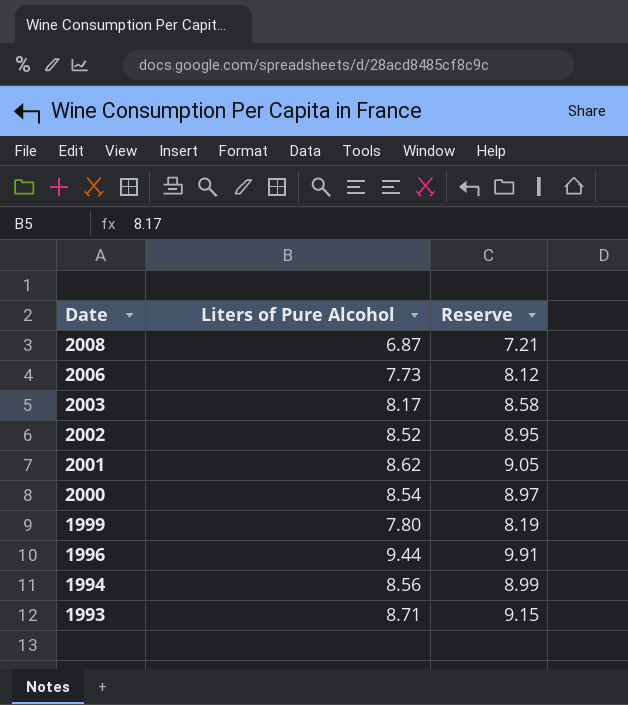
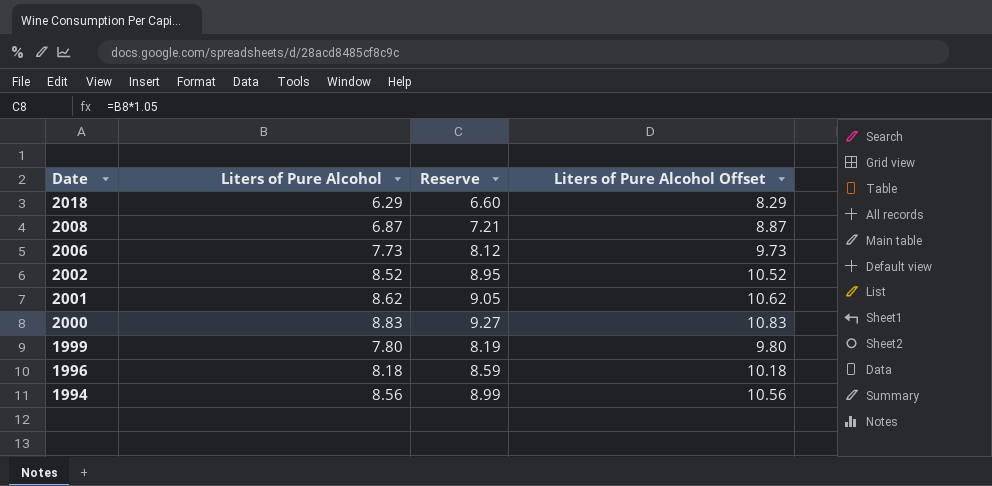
column Liters of Pure Alcohol Offset | formula: none -> [Liters of Pure Alcohol] + 2
row 2003: 8.17 | 8.58 -> none
row 1993: 8.71 | 9.15 -> none
row 2018: none -> 6.29 | 6.60 | 8.29
2000 | Liters of Pure Alcohol: 8.54 -> 8.83
2000 | Reserve: 8.97 -> 9.27
1996 | Liters of Pure Alcohol: 9.44 -> 8.18
1996 | Reserve: 9.91 -> 8.59

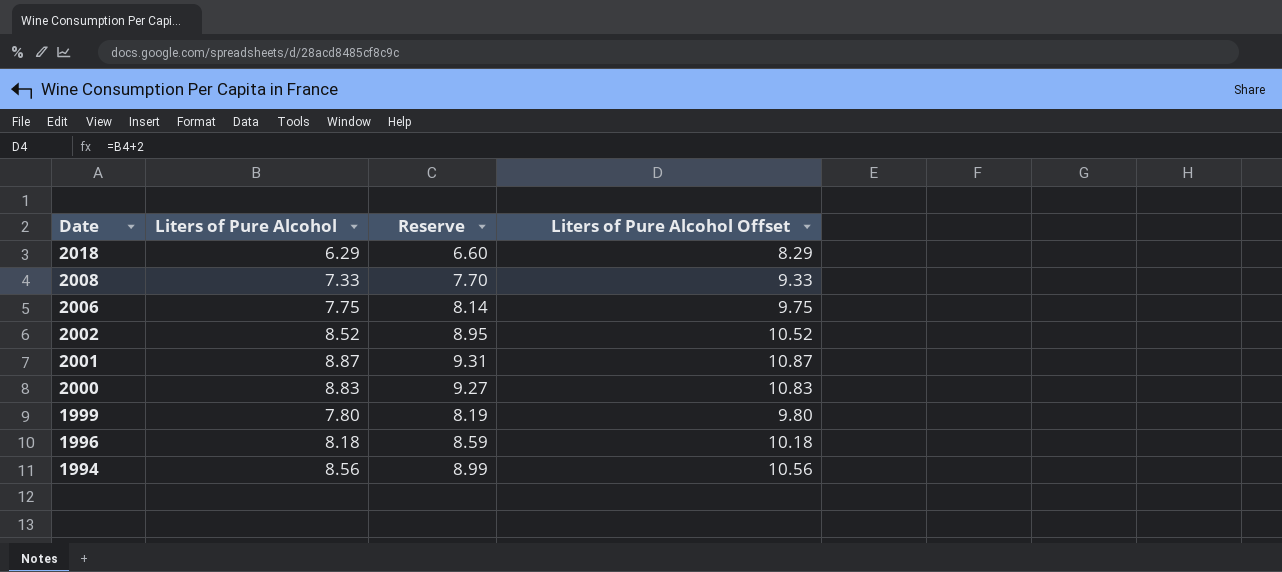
2008 | Liters of Pure Alcohol: 6.87 -> 7.33
2008 | Reserve: 7.21 -> 7.70
2008 | Liters of Pure Alcohol Offset: 8.87 -> 9.33
2006 | Liters of Pure Alcohol: 7.73 -> 7.75
2006 | Reserve: 8.12 -> 8.14
2006 | Liters of Pure Alcohol Offset: 9.73 -> 9.75
2001 | Liters of Pure Alcohol: 8.62 -> 8.87
2001 | Reserve: 9.05 -> 9.31
2001 | Liters of Pure Alcohol Offset: 10.62 -> 10.87

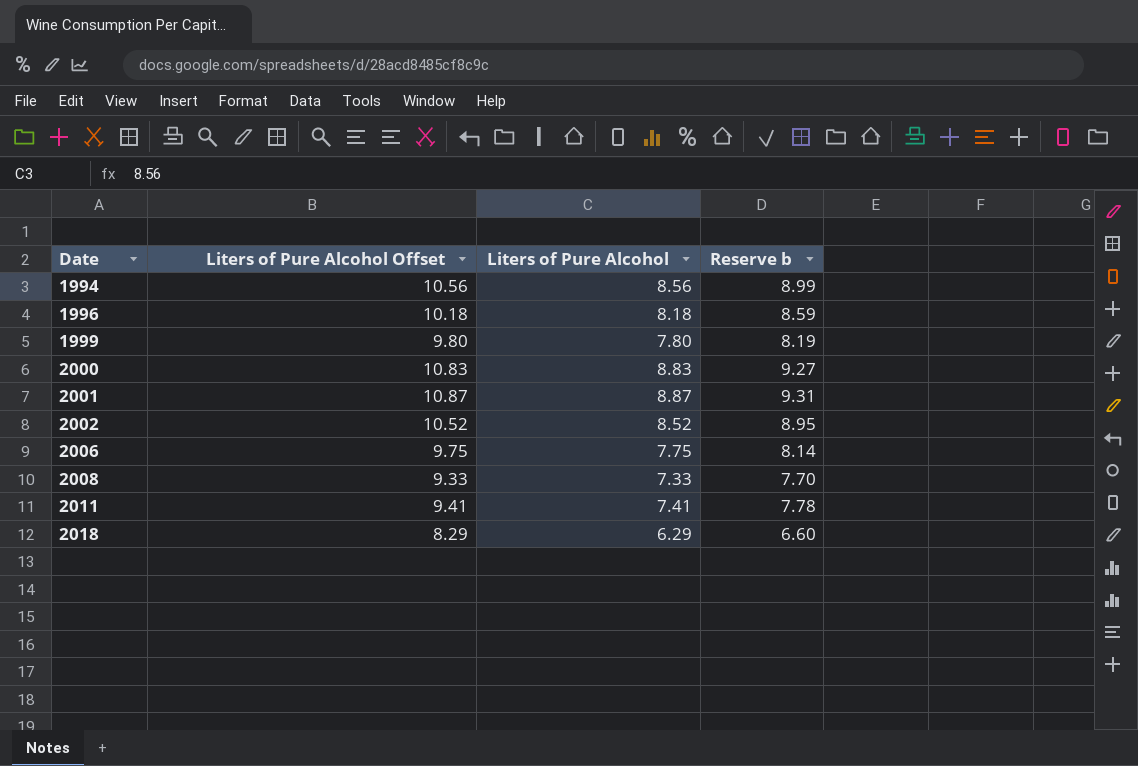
row order: Date descending -> Date ascending
column Liters of Pure Alcohol Offset | position: 4 -> 2
column name: Reserve -> Reserve b
row 2011: none -> 9.41 | 7.41 | 7.78

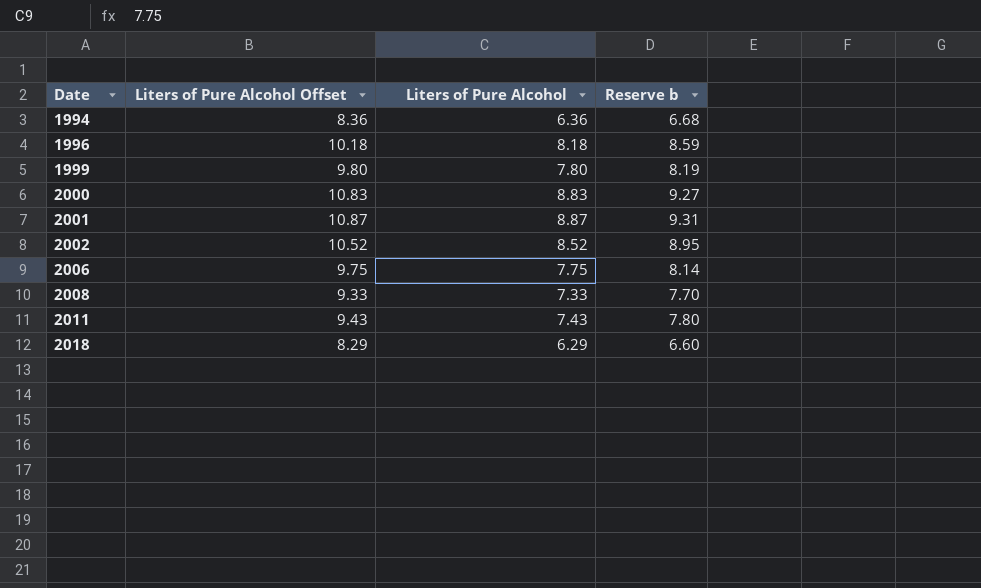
1994 | Liters of Pure Alcohol Offset: 10.56 -> 8.36
1994 | Liters of Pure Alcohol: 8.56 -> 6.36
1994 | Reserve b: 8.99 -> 6.68
2011 | Liters of Pure Alcohol Offset: 9.41 -> 9.43
2011 | Liters of Pure Alcohol: 7.41 -> 7.43
2011 | Reserve b: 7.78 -> 7.80

